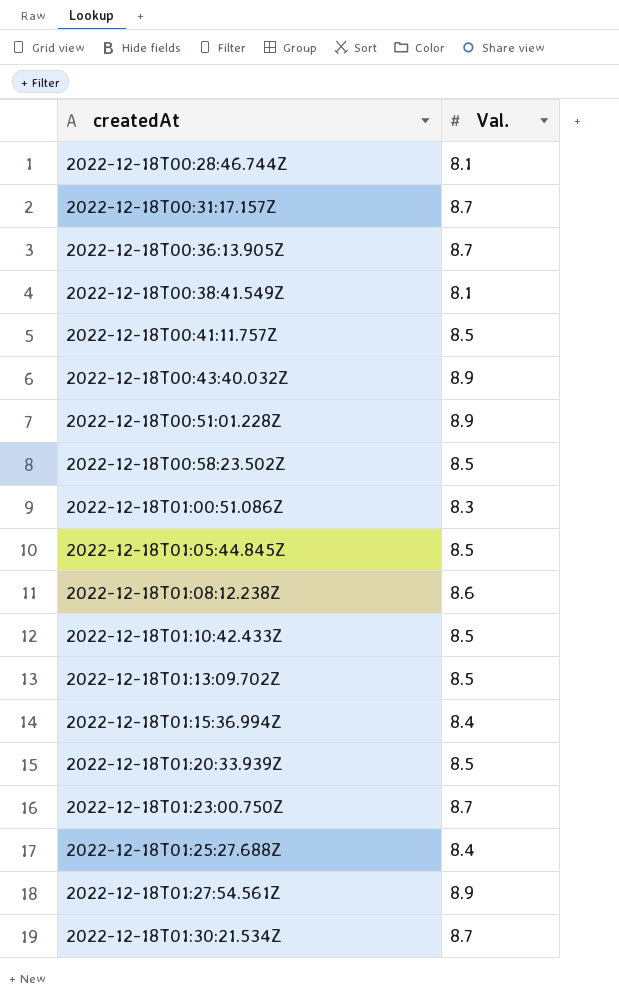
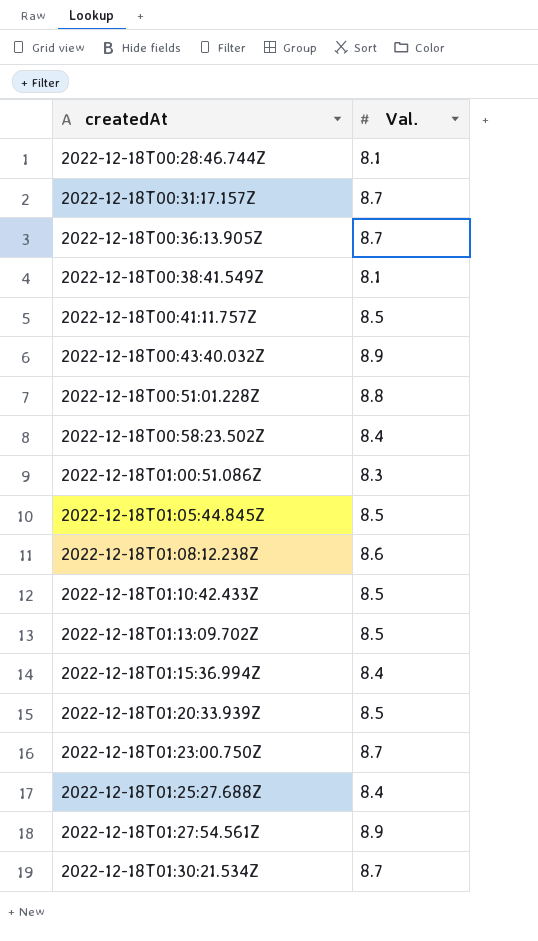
2022-12-18T00:51:01.228Z | Val.: 8.9 -> 8.8
2022-12-18T00:58:23.502Z | Val.: 8.5 -> 8.4

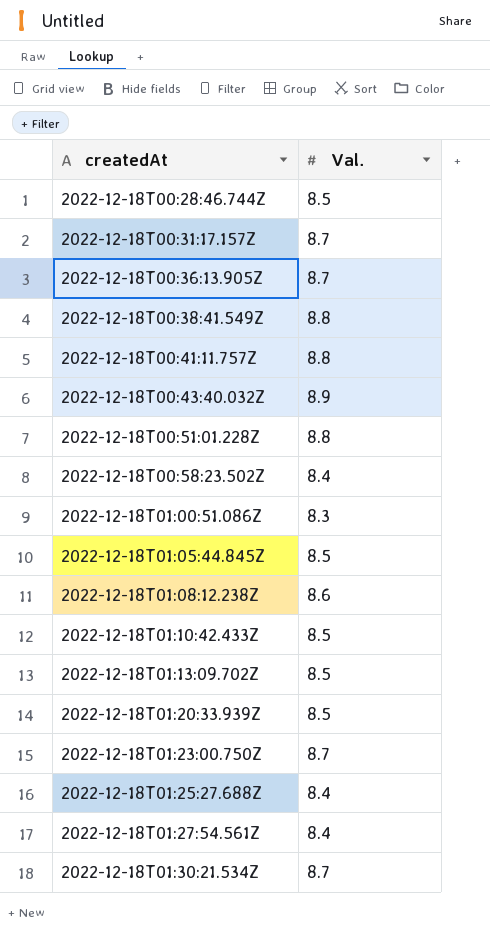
row 2022-12-18T01:15:36.994Z: 8.4 -> none
2022-12-18T00:28:46.744Z | Val.: 8.1 -> 8.5
2022-12-18T00:38:41.549Z | Val.: 8.1 -> 8.8
2022-12-18T00:41:11.757Z | Val.: 8.5 -> 8.8
2022-12-18T01:27:54.561Z | Val.: 8.9 -> 8.4

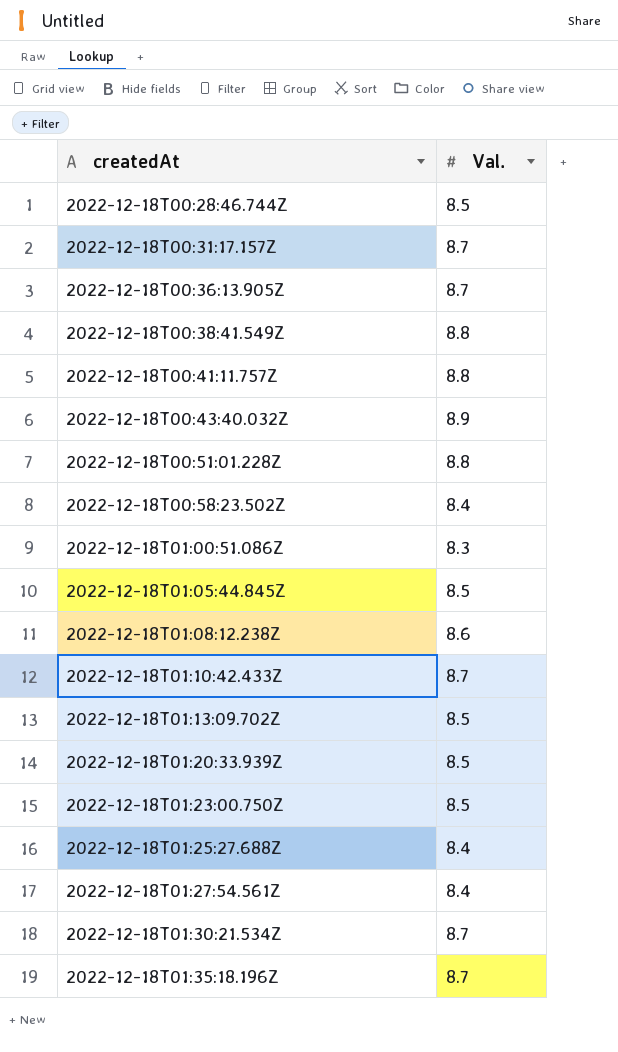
2022-12-18T01:10:42.433Z | Val.: 8.5 -> 8.7
2022-12-18T01:23:00.750Z | Val.: 8.7 -> 8.5
row 2022-12-18T01:35:18.196Z: none -> 8.7

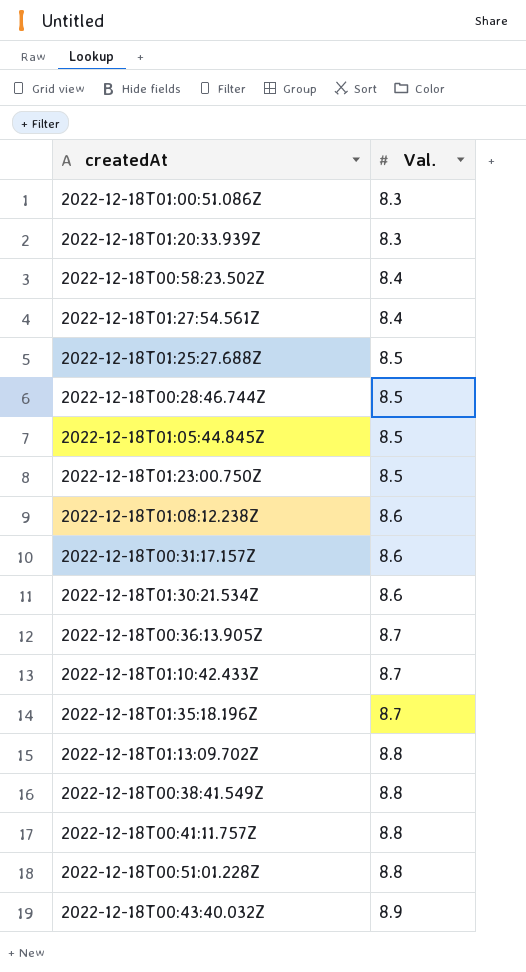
row order: createdAt ascending -> Val. ascending
2022-12-18T01:20:33.939Z | Val.: 8.5 -> 8.3
2022-12-18T01:25:27.688Z | Val.: 8.4 -> 8.5
2022-12-18T00:31:17.157Z | Val.: 8.7 -> 8.6
2022-12-18T01:30:21.534Z | Val.: 8.7 -> 8.6
2022-12-18T01:13:09.702Z | Val.: 8.5 -> 8.8

